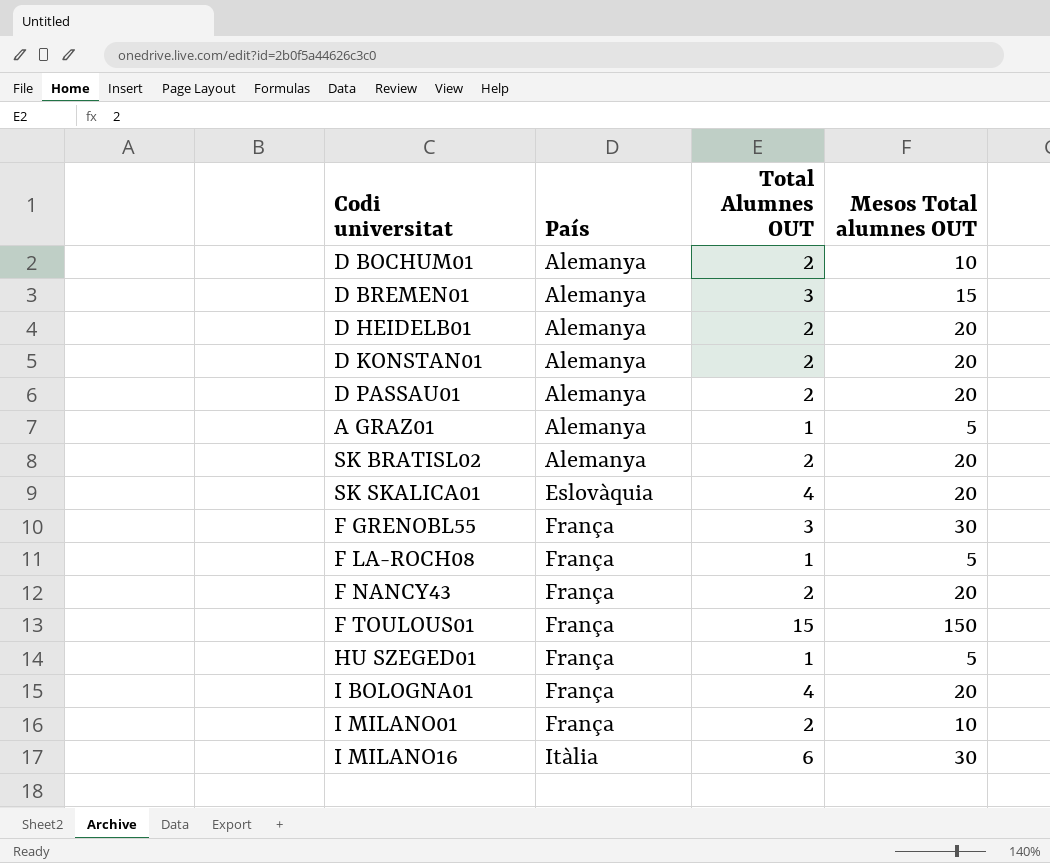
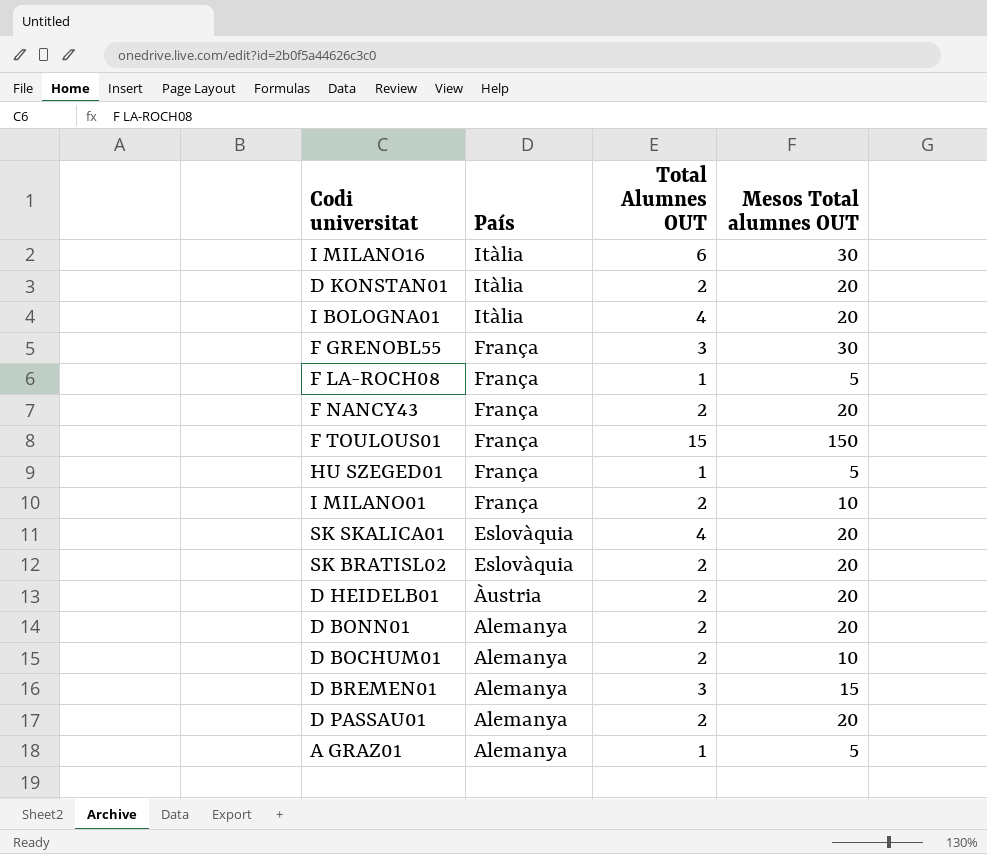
row order: País ascending -> País descending
D KONSTAN01 | País: Alemanya -> Itàlia
I BOLOGNA01 | País: França -> Itàlia
SK BRATISL02 | País: Alemanya -> Eslovàquia
D HEIDELB01 | País: Alemanya -> Àustria
row D BONN01: none -> Alemanya | 2 | 20

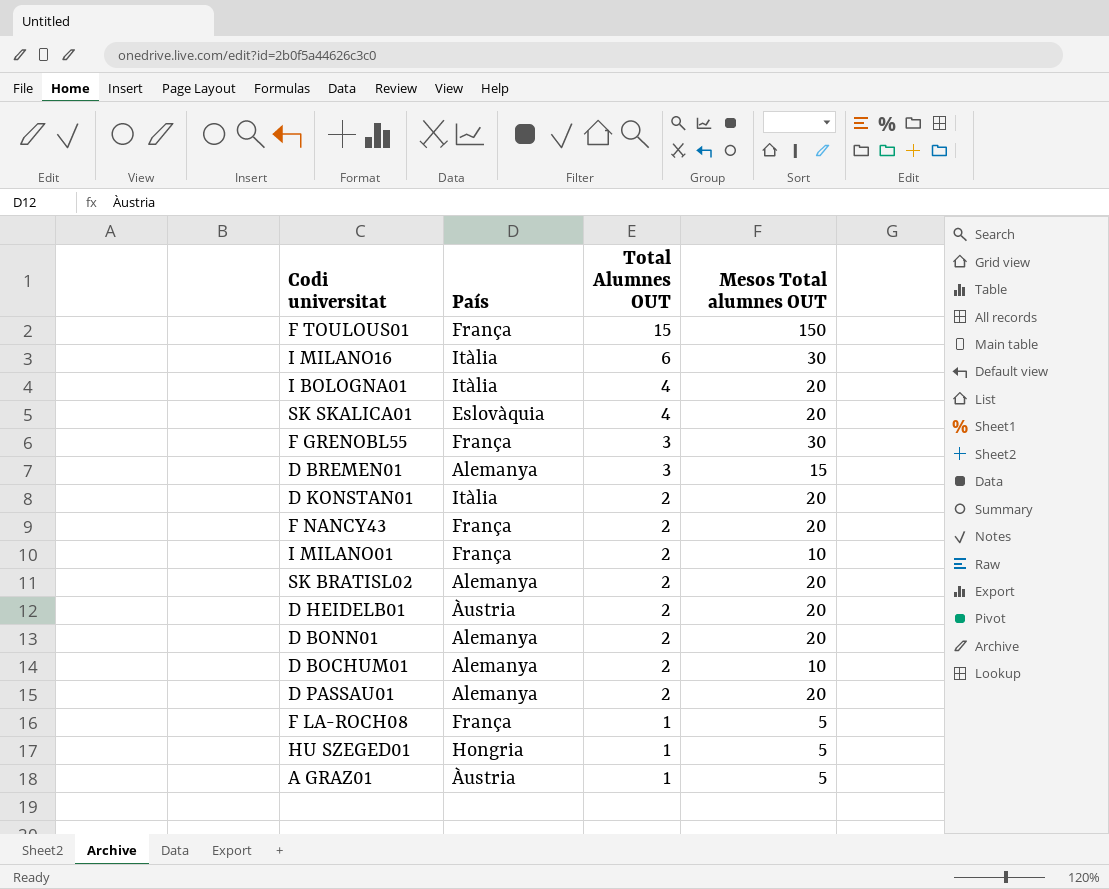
row order: País descending -> Total Alumnes OUT descending
SK BRATISL02 | País: Eslovàquia -> Alemanya
HU SZEGED01 | País: França -> Hongria
A GRAZ01 | País: Alemanya -> Àustria

